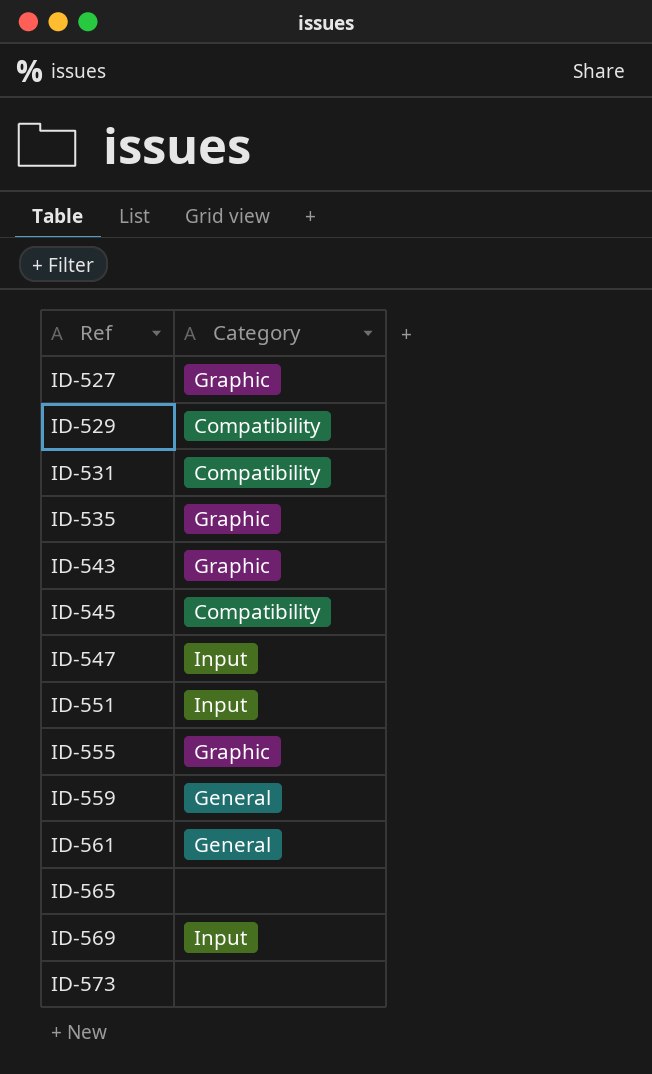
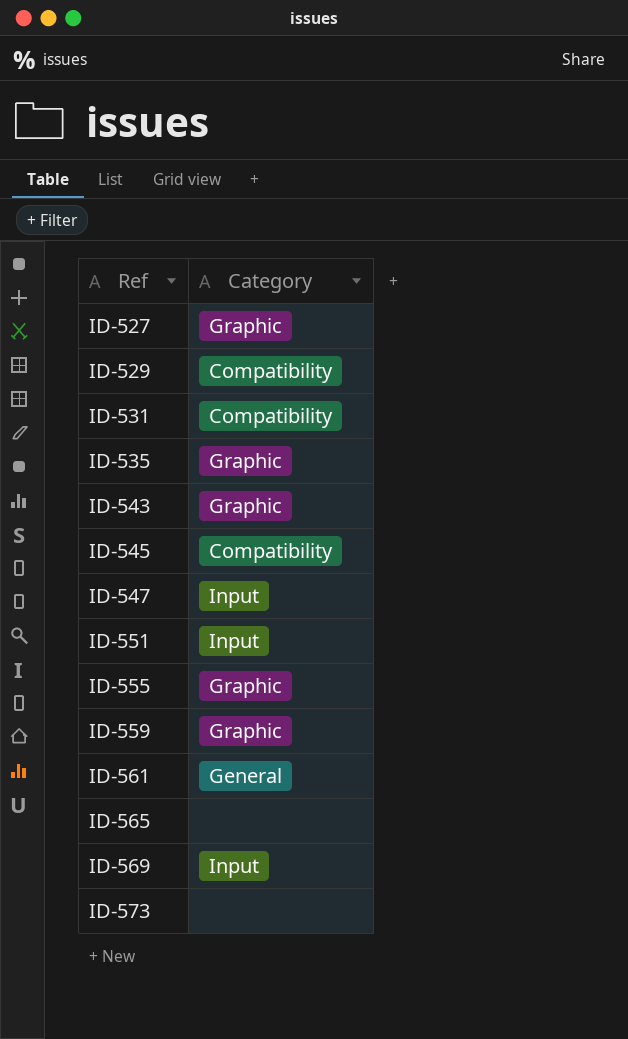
ID-559 | Category: General -> Graphic

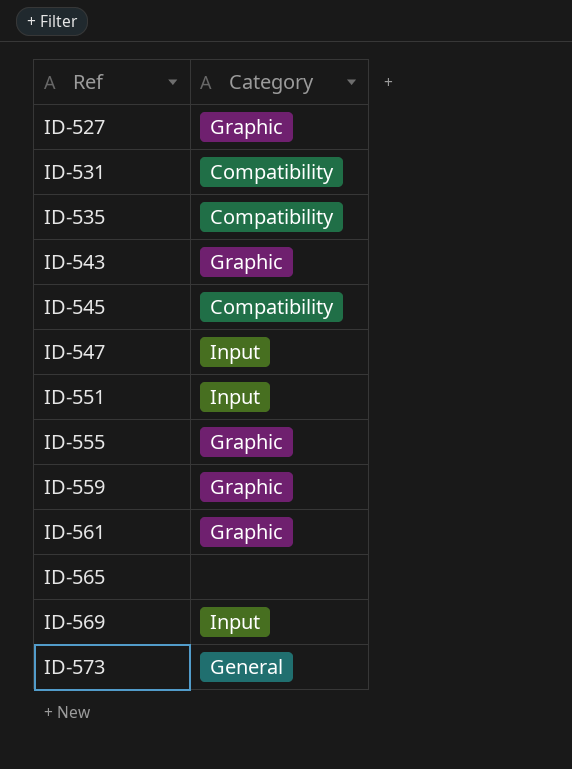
row ID-529: Compatibility -> none
ID-535 | Category: Graphic -> Compatibility
ID-561 | Category: General -> Graphic
ID-573 | Category: none -> General

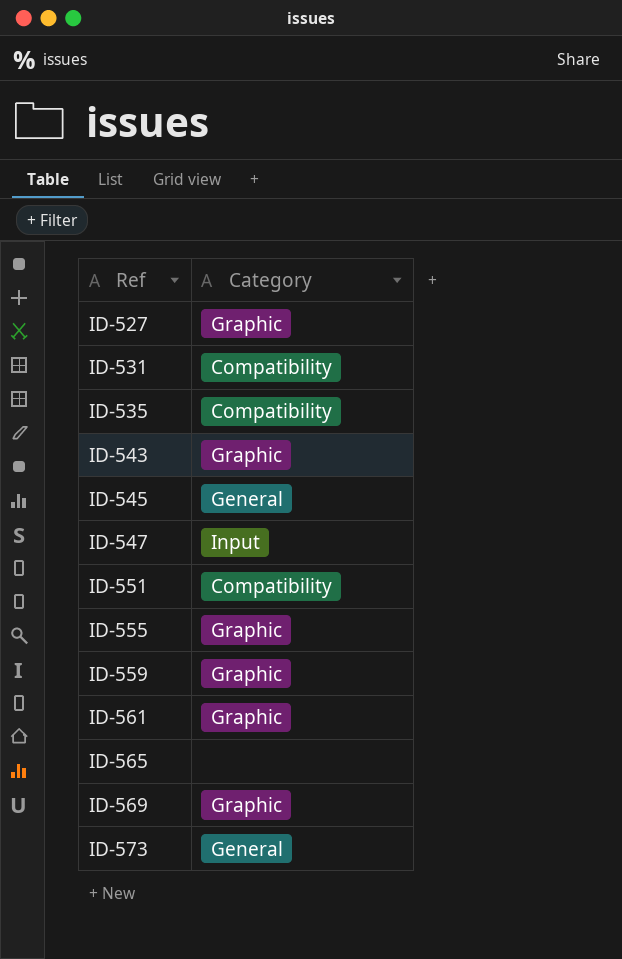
ID-545 | Category: Compatibility -> General
ID-551 | Category: Input -> Compatibility
ID-569 | Category: Input -> Graphic

